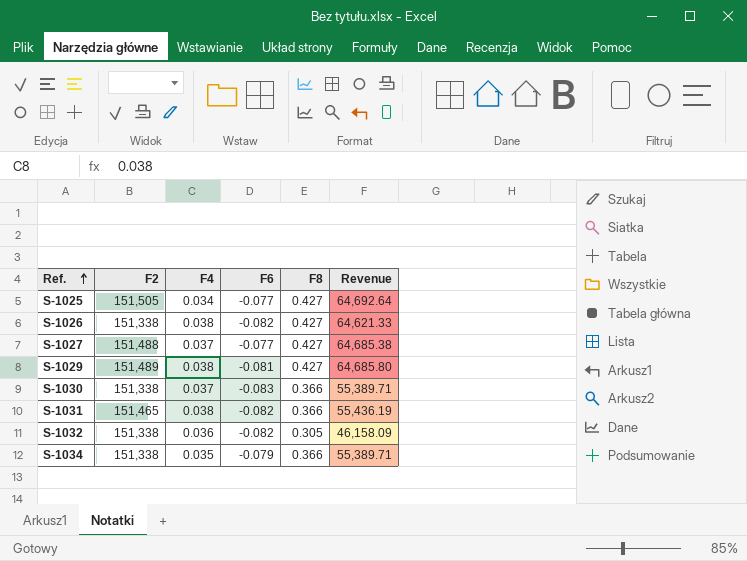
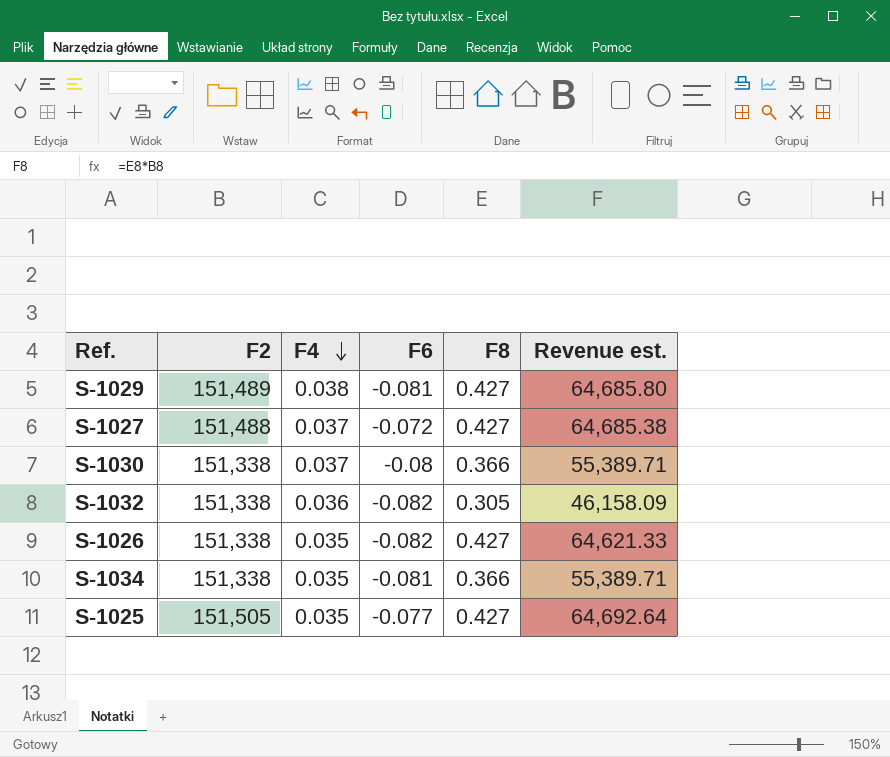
row order: Ref. ascending -> F4 descending
column name: Revenue -> Revenue est.
row S-1031: 151,465 | 0.038 | -0.082 | 0.366 | 55,436.19 -> none
S-1027 | F6: -0.077 -> -0.072
S-1030 | F6: -0.083 -> -0.08
S-1026 | F4: 0.038 -> 0.035
S-1034 | F6: -0.079 -> -0.081
S-1025 | F4: 0.034 -> 0.035

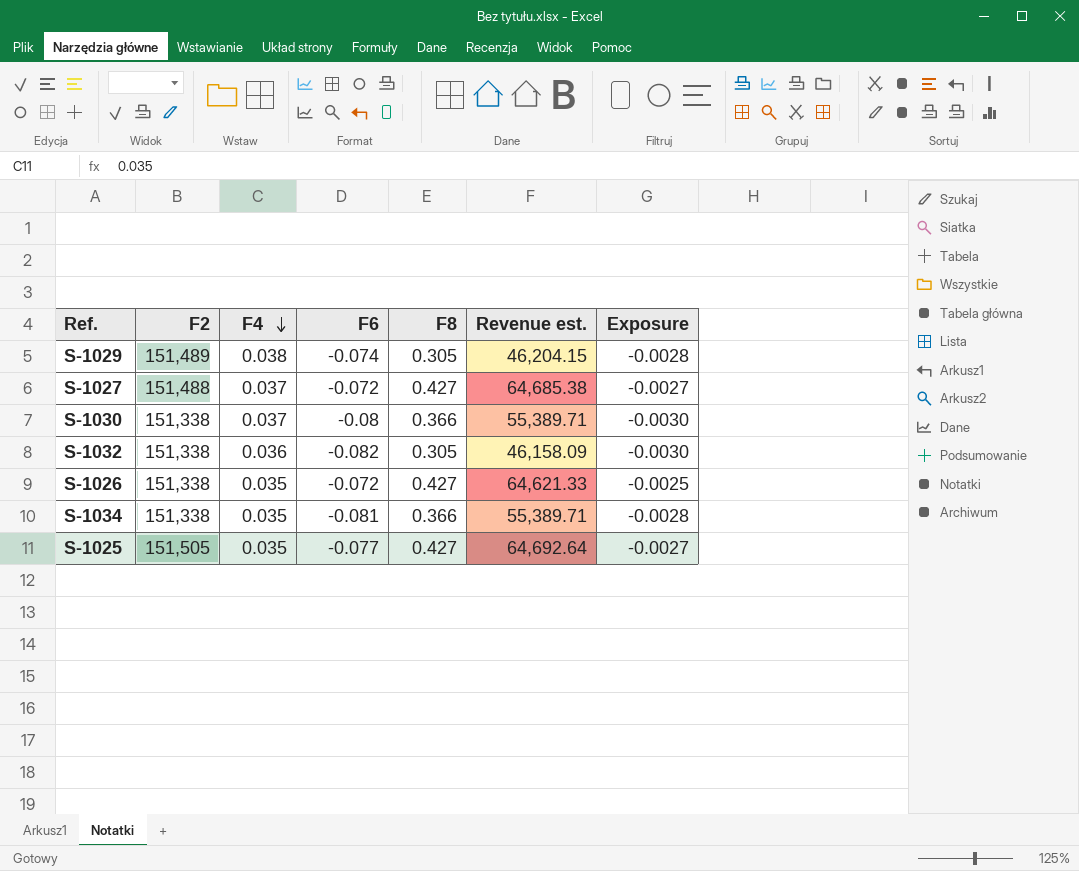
column Exposure | formula: none -> [F4] * [F6]
S-1029 | F6: -0.081 -> -0.074
S-1029 | F8: 0.427 -> 0.305
S-1029 | Revenue est.: 64,685.80 -> 46,204.15
S-1026 | F6: -0.082 -> -0.072

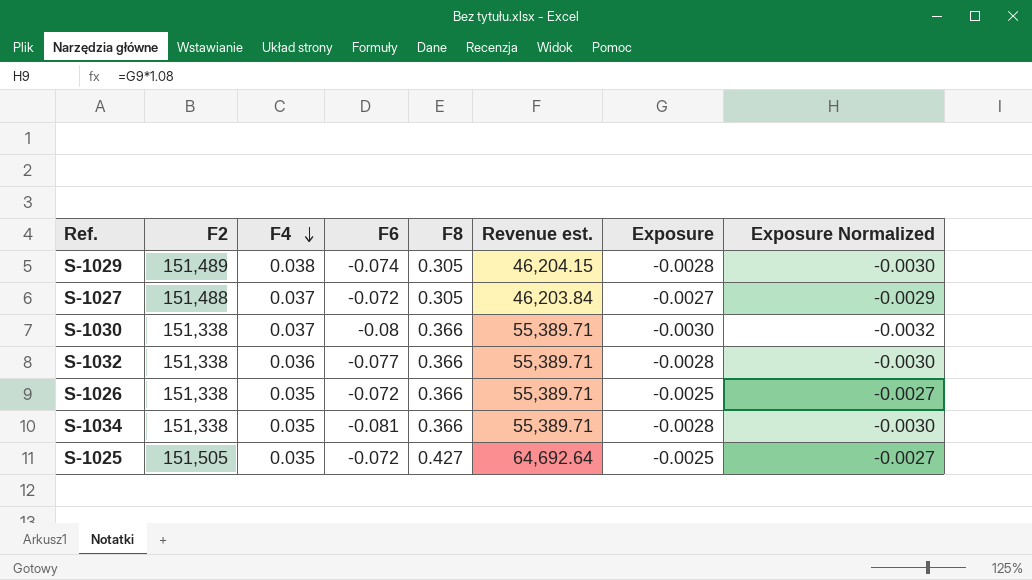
column Exposure Normalized | formula: none -> [Exposure] * 1.08
S-1027 | F8: 0.427 -> 0.305
S-1027 | Revenue est.: 64,685.38 -> 46,203.84
S-1032 | F6: -0.082 -> -0.077
S-1032 | F8: 0.305 -> 0.366
S-1032 | Revenue est.: 46,158.09 -> 55,389.71
S-1032 | Exposure: -0.0030 -> -0.0028
S-1026 | F8: 0.427 -> 0.366
S-1026 | Revenue est.: 64,621.33 -> 55,389.71
S-1025 | F6: -0.077 -> -0.072
S-1025 | Exposure: -0.0027 -> -0.0025

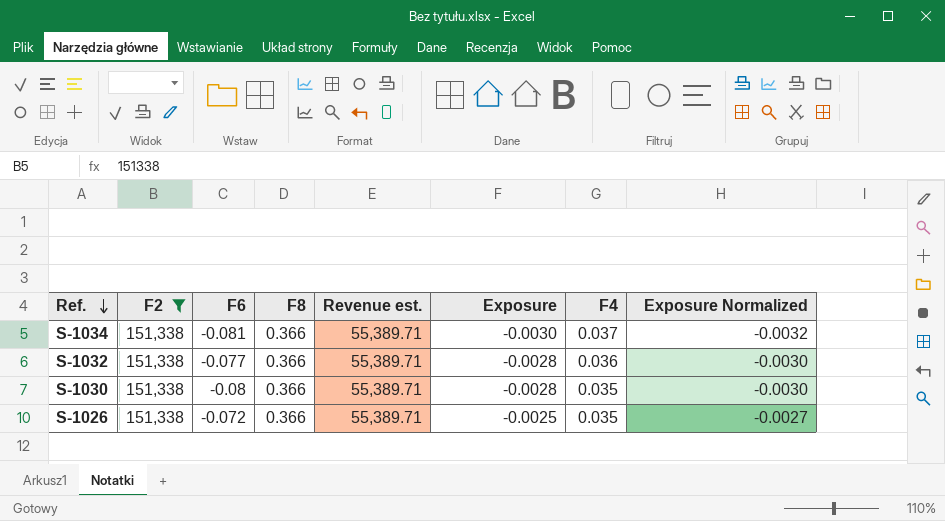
filter: none -> F2 = 151,338
row order: F4 descending -> Ref. descending
column F4 | position: 3 -> 7
S-1034 | Exposure: -0.0028 -> -0.0030
S-1034 | F4: 0.035 -> 0.037
S-1034 | Exposure Normalized: -0.0030 -> -0.0032
S-1030 | Exposure: -0.0030 -> -0.0028
S-1030 | F4: 0.037 -> 0.035
S-1030 | Exposure Normalized: -0.0032 -> -0.0030

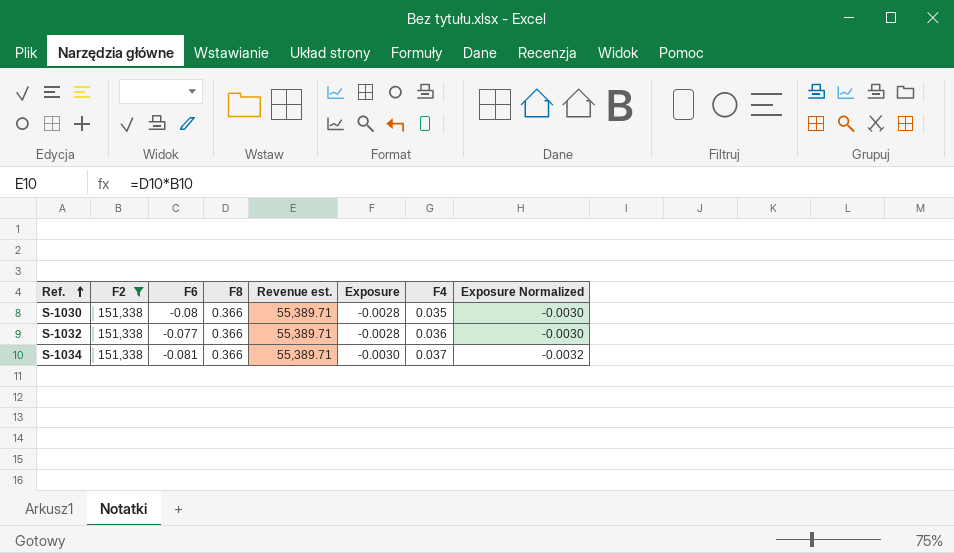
row order: Ref. descending -> Ref. ascending
row S-1026: 151,338 | -0.072 | 0.366 | 55,389.71 | -0.0025 | 0.035 | -0.0027 -> none

